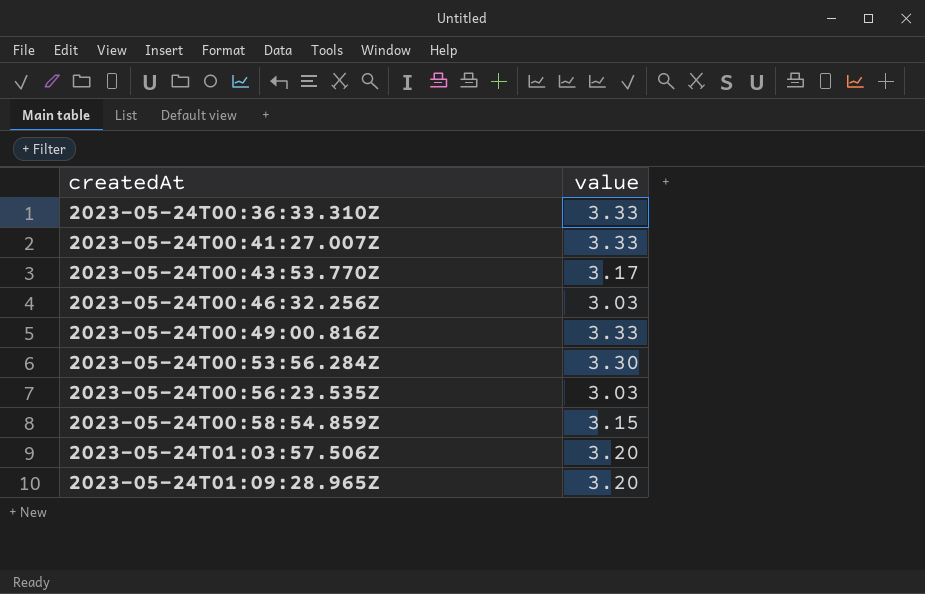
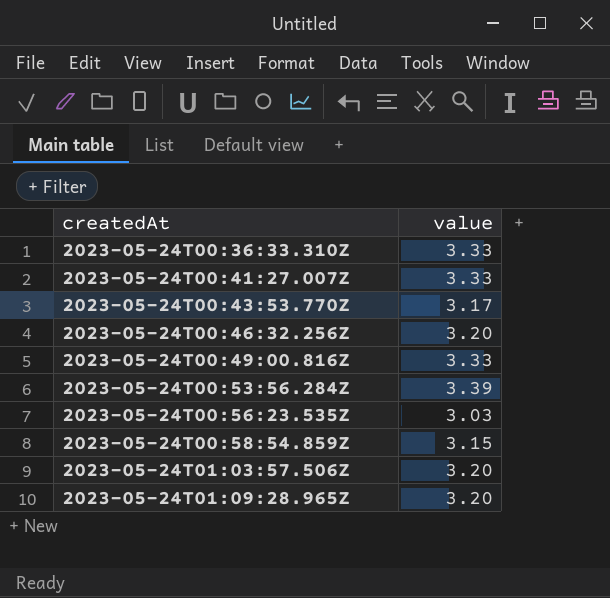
2023-05-24T00:46:32.256Z | value: 3.03 -> 3.20
2023-05-24T00:53:56.284Z | value: 3.30 -> 3.39

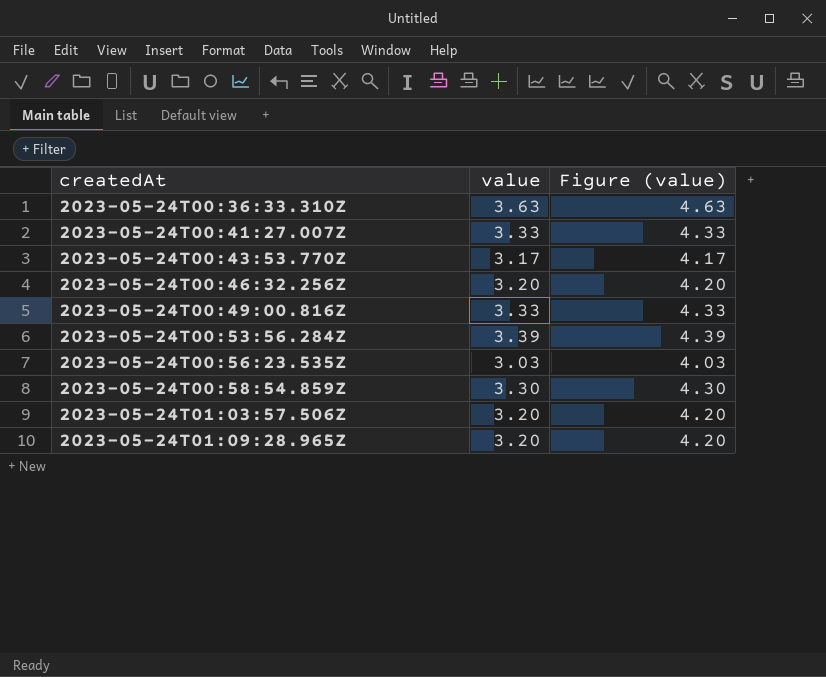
column Figure (value) | formula: none -> [value] + 1
2023-05-24T00:36:33.310Z | value: 3.33 -> 3.63
2023-05-24T00:58:54.859Z | value: 3.15 -> 3.30

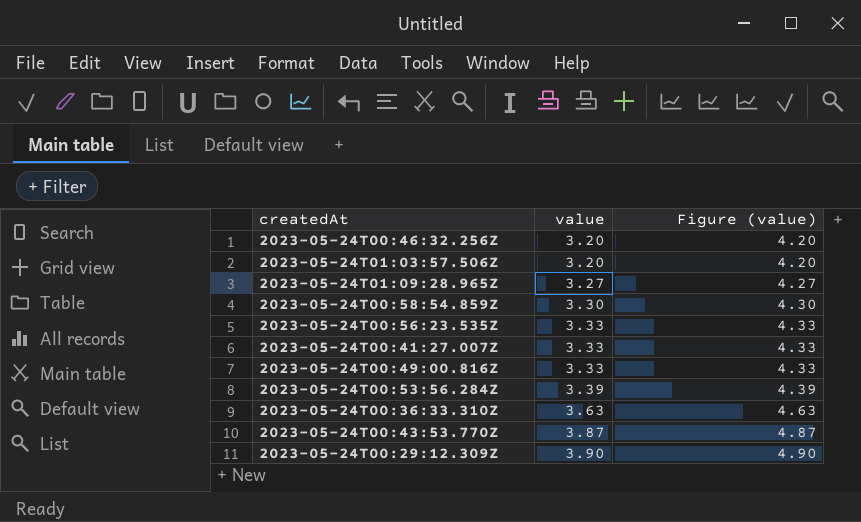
row order: createdAt ascending -> value ascending
2023-05-24T01:09:28.965Z | value: 3.20 -> 3.27
2023-05-24T01:09:28.965Z | Figure (value): 4.20 -> 4.27
2023-05-24T00:56:23.535Z | value: 3.03 -> 3.33
2023-05-24T00:56:23.535Z | Figure (value): 4.03 -> 4.33
2023-05-24T00:43:53.770Z | value: 3.17 -> 3.87
2023-05-24T00:43:53.770Z | Figure (value): 4.17 -> 4.87
row 2023-05-24T00:29:12.309Z: none -> 3.90 | 4.90

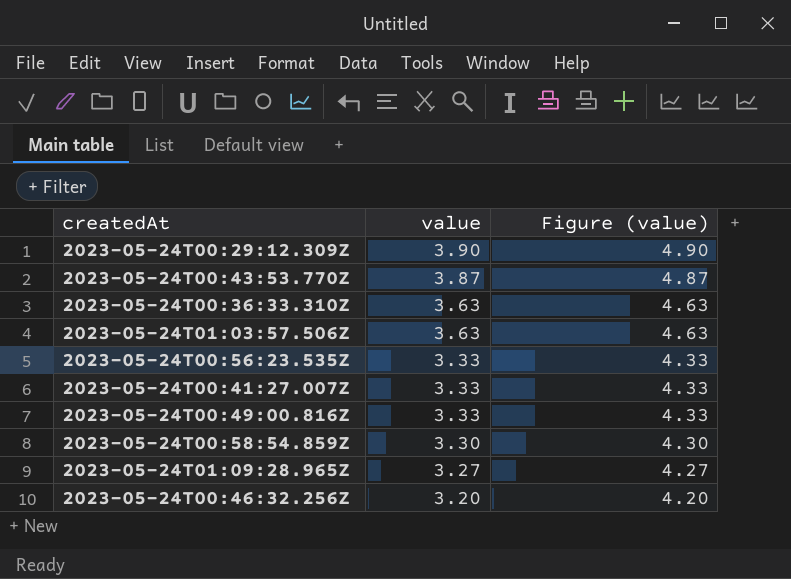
row order: value ascending -> value descending
row 2023-05-24T00:53:56.284Z: 3.39 | 4.39 -> none
2023-05-24T01:03:57.506Z | value: 3.20 -> 3.63
2023-05-24T01:03:57.506Z | Figure (value): 4.20 -> 4.63

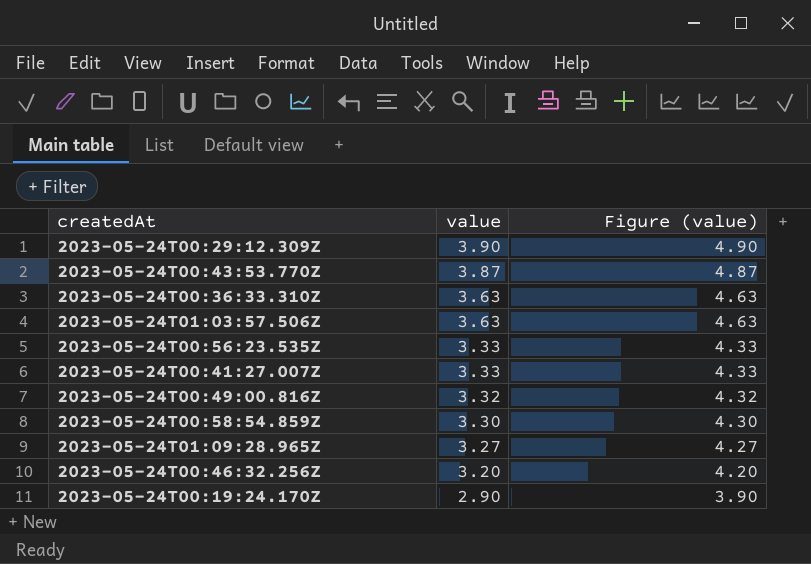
2023-05-24T00:49:00.816Z | value: 3.33 -> 3.32
2023-05-24T00:49:00.816Z | Figure (value): 4.33 -> 4.32
row 2023-05-24T00:19:24.170Z: none -> 2.90 | 3.90

